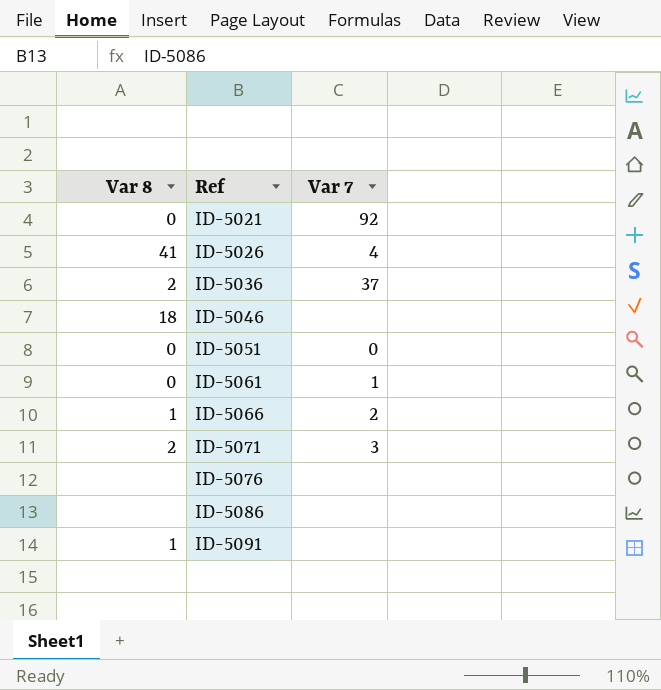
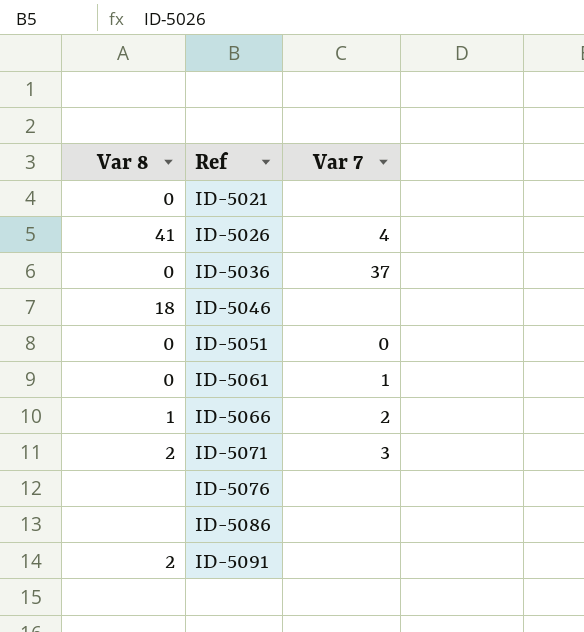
ID-5021 | Var 7: 92 -> none
ID-5036 | Var 8: 2 -> 0
ID-5091 | Var 8: 1 -> 2

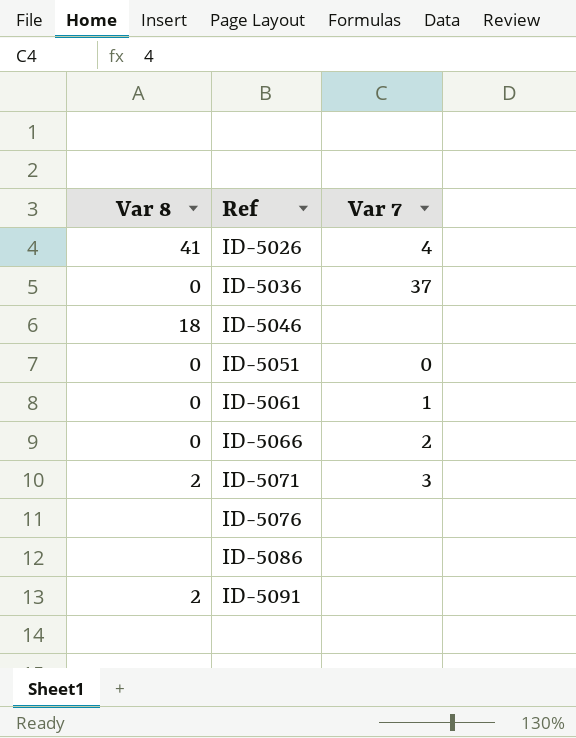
row ID-5021: 0 | none -> none
ID-5066 | Var 8: 1 -> 0

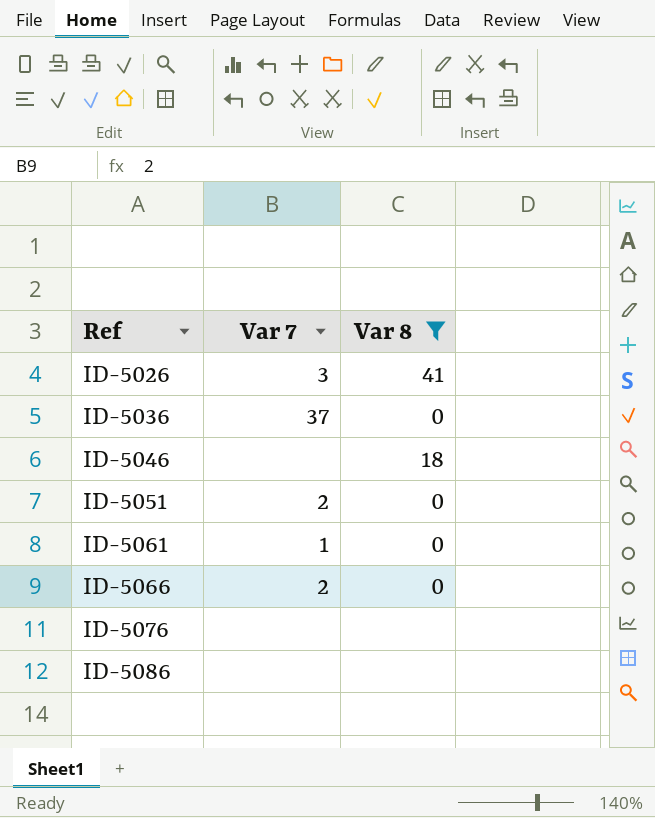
filter: none -> Var 8 != 2
column Var 8 | position: 1 -> 3
ID-5026 | Var 7: 4 -> 3
ID-5051 | Var 7: 0 -> 2

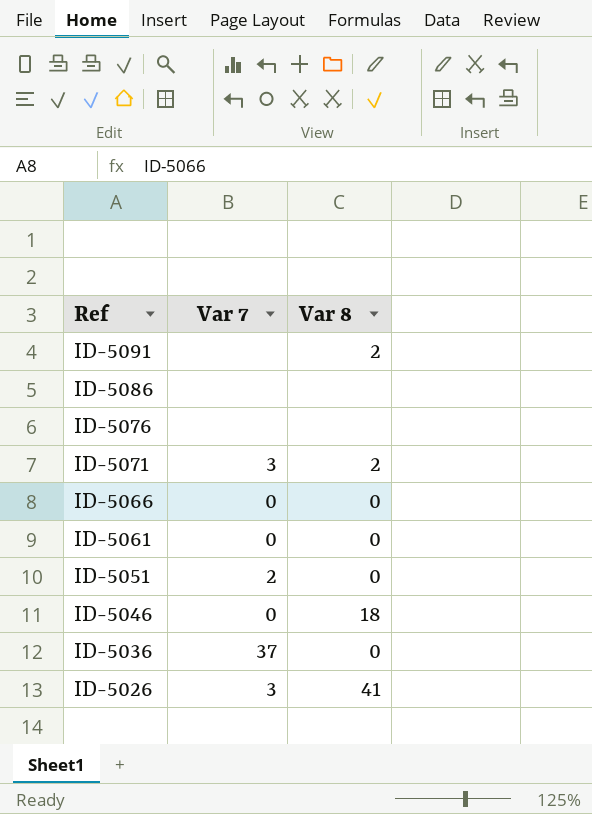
filter: Var 8 != 2 -> none
row order: Ref ascending -> Ref descending
ID-5066 | Var 7: 2 -> 0
ID-5061 | Var 7: 1 -> 0
ID-5046 | Var 7: none -> 0

